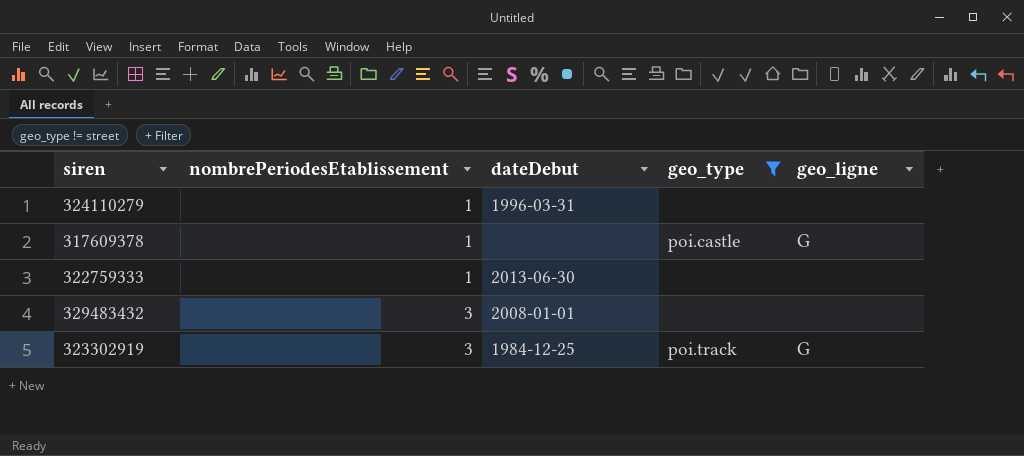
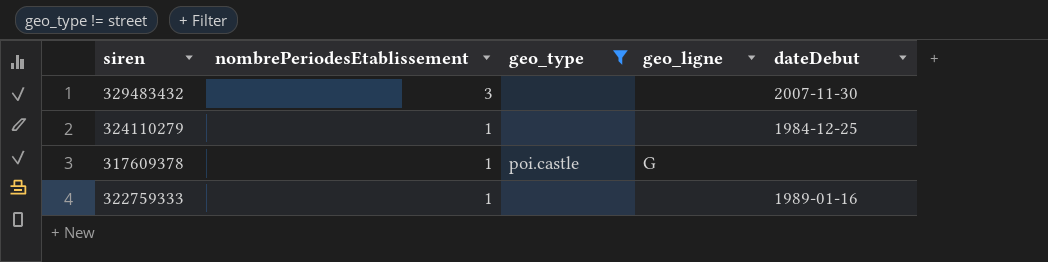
row order: nombrePeriodesEtablissement ascending -> nombrePeriodesEtablissement descending
column dateDebut | position: 3 -> 5
row 323302919: 3 | 1984-12-25 | poi.track | G -> none
329483432 | dateDebut: 2008-01-01 -> 2007-11-30
324110279 | dateDebut: 1996-03-31 -> 1984-12-25
322759333 | dateDebut: 2013-06-30 -> 1989-01-16

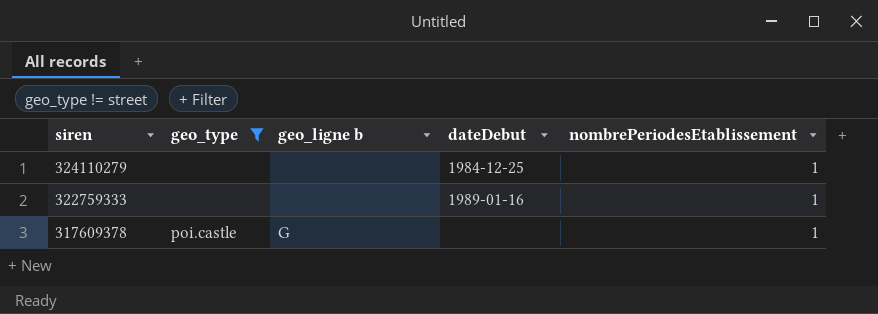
row order: nombrePeriodesEtablissement descending -> siren descending
column name: geo_ligne -> geo_ligne b
column nombrePeriodesEtablissement | position: 2 -> 5
row 329483432: 3 | none | none | 2007-11-30 -> none

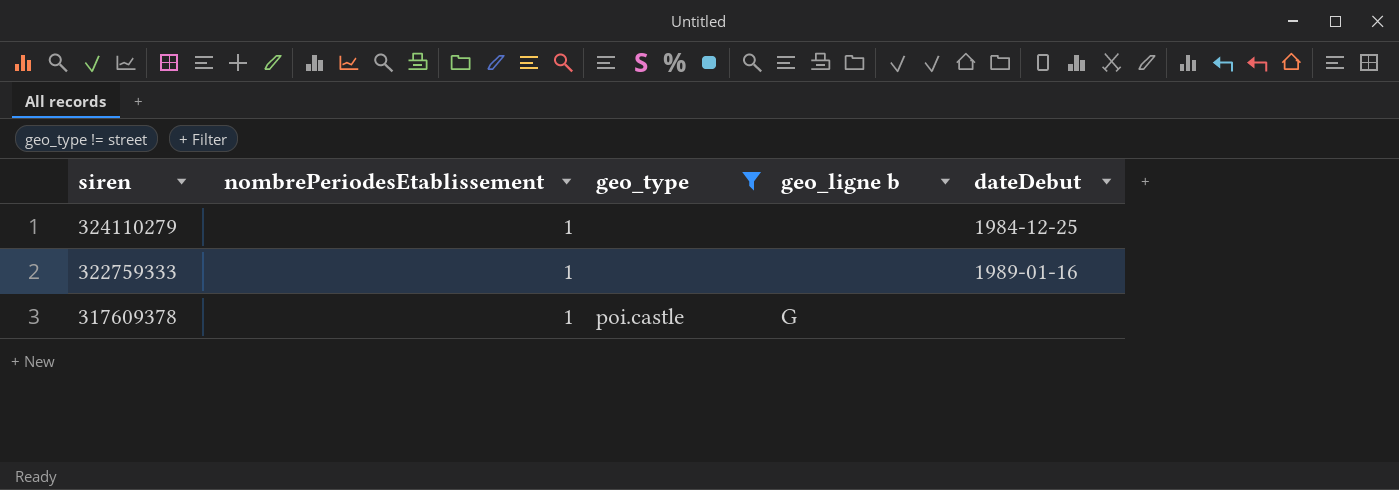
column nombrePeriodesEtablissement | position: 5 -> 2

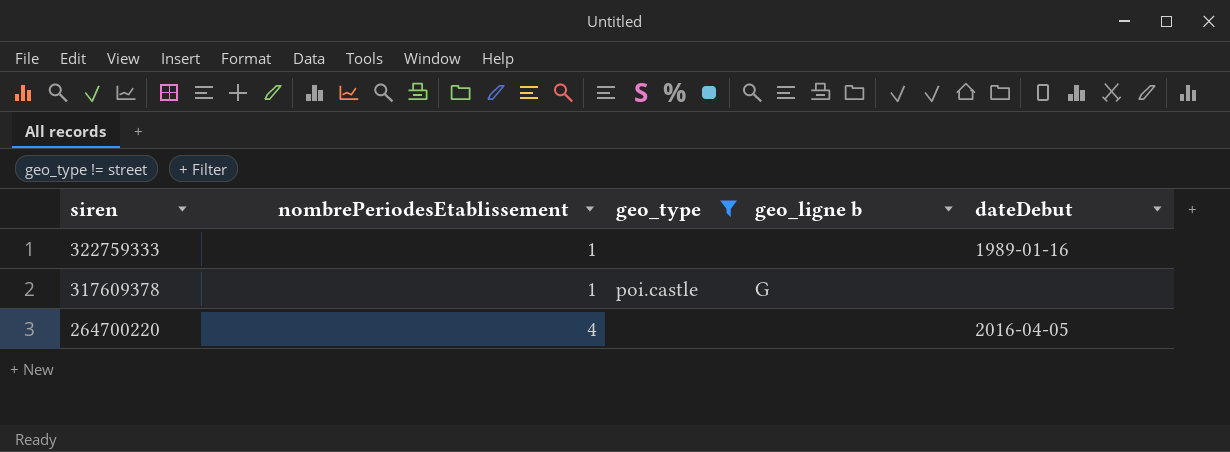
row 324110279: 1 | none | none | 1984-12-25 -> none
row 264700220: none -> 4 | none | none | 2016-04-05

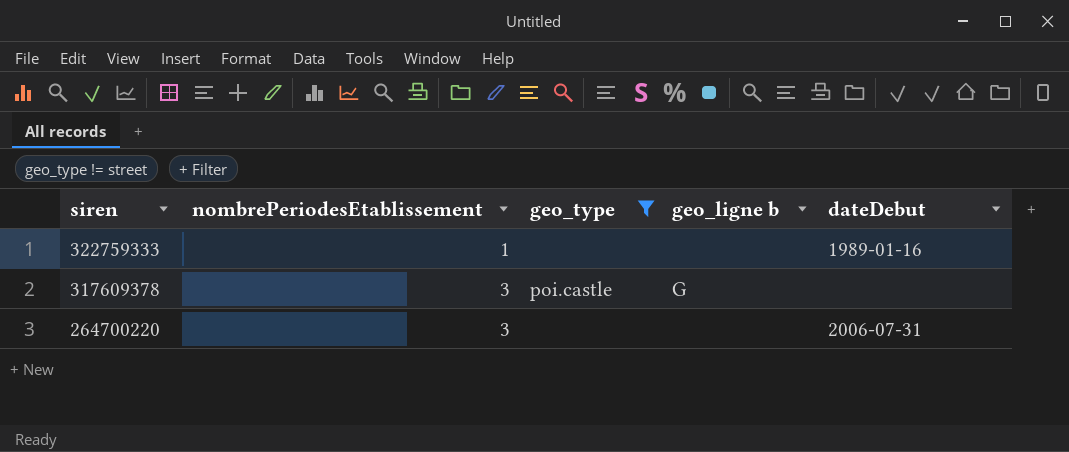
317609378 | nombrePeriodesEtablissement: 1 -> 3
264700220 | nombrePeriodesEtablissement: 4 -> 3
264700220 | dateDebut: 2016-04-05 -> 2006-07-31

